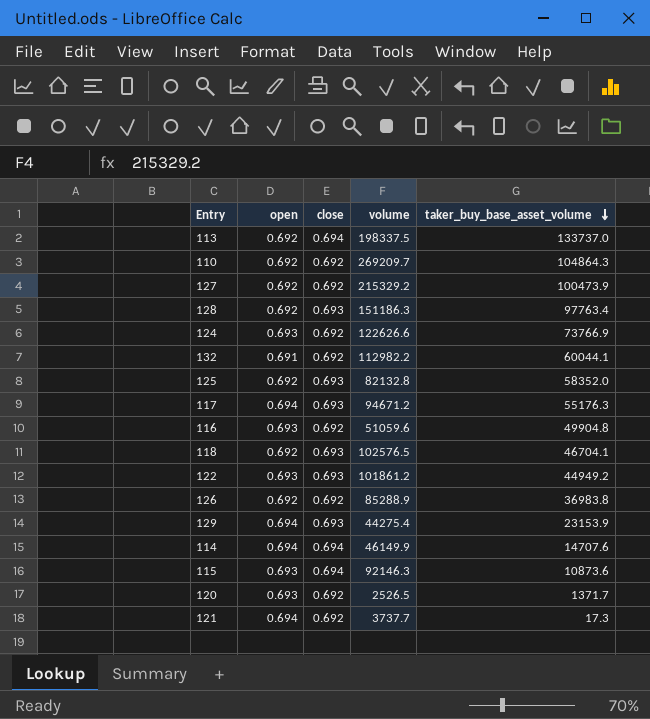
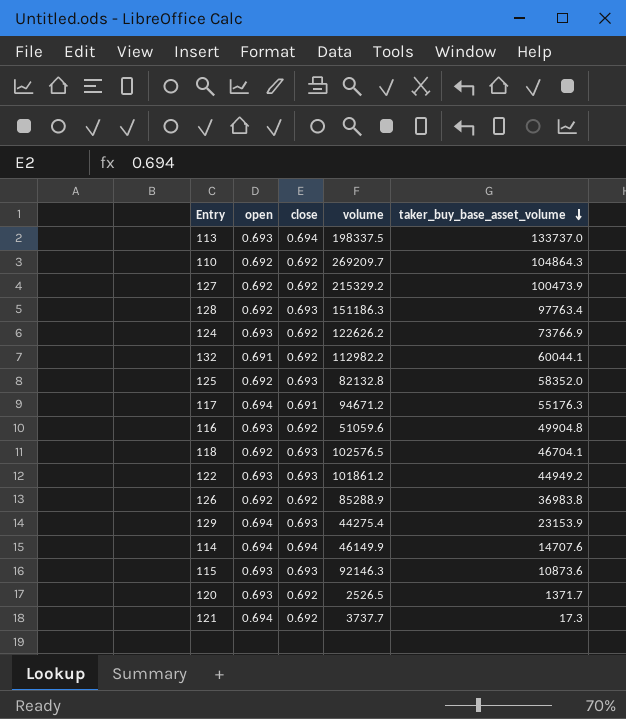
113 | open: 0.692 -> 0.693
124 | volume: 122626.6 -> 122626.2
117 | close: 0.693 -> 0.691
115 | close: 0.694 -> 0.693

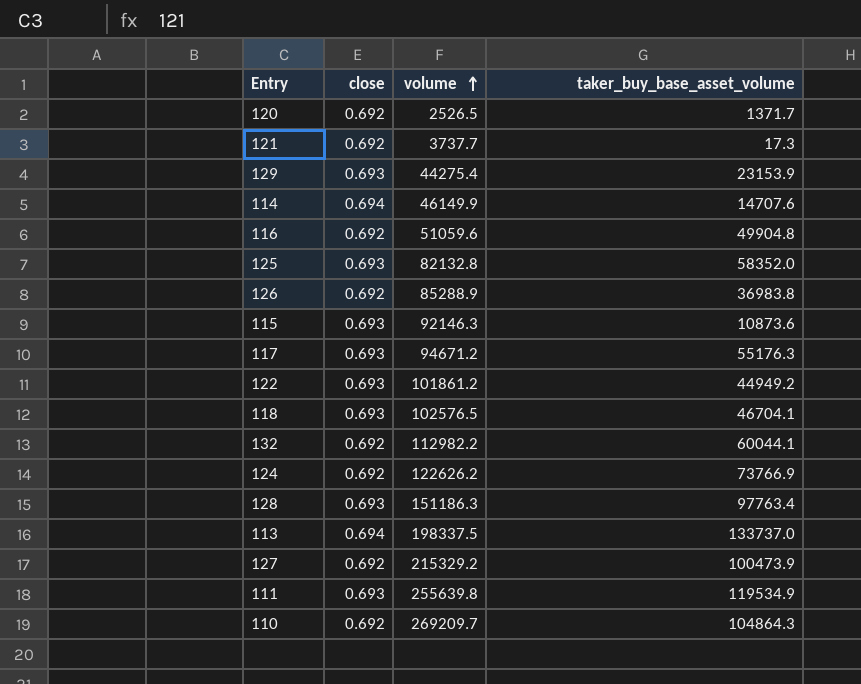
row order: taker_buy_base_asset_volume descending -> volume ascending
column open | position: 2 -> none
117 | close: 0.691 -> 0.693
row 111: none -> 0.693 | 255639.8 | 119534.9

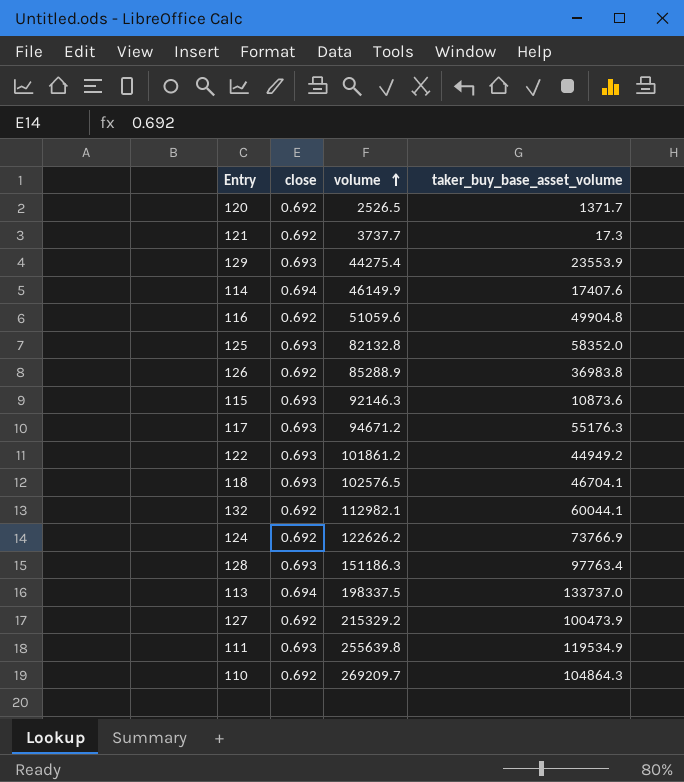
129 | taker_buy_base_asset_volume: 23153.9 -> 23553.9
114 | taker_buy_base_asset_volume: 14707.6 -> 17407.6
132 | volume: 112982.2 -> 112982.1

